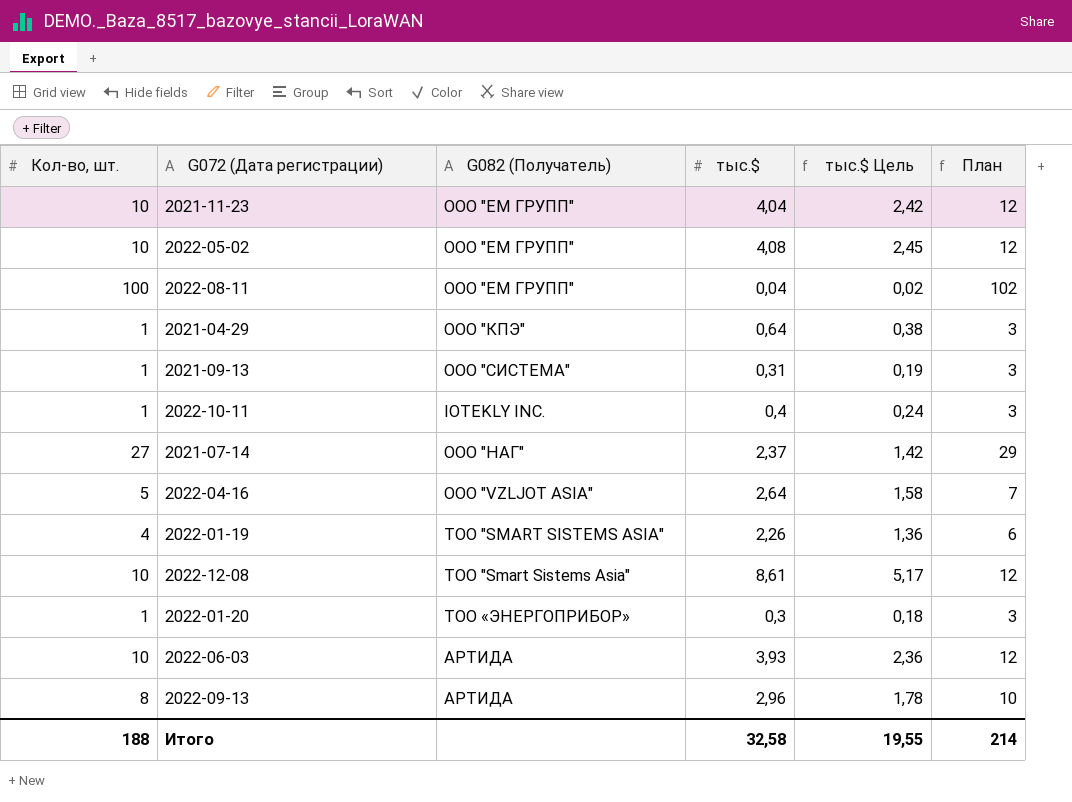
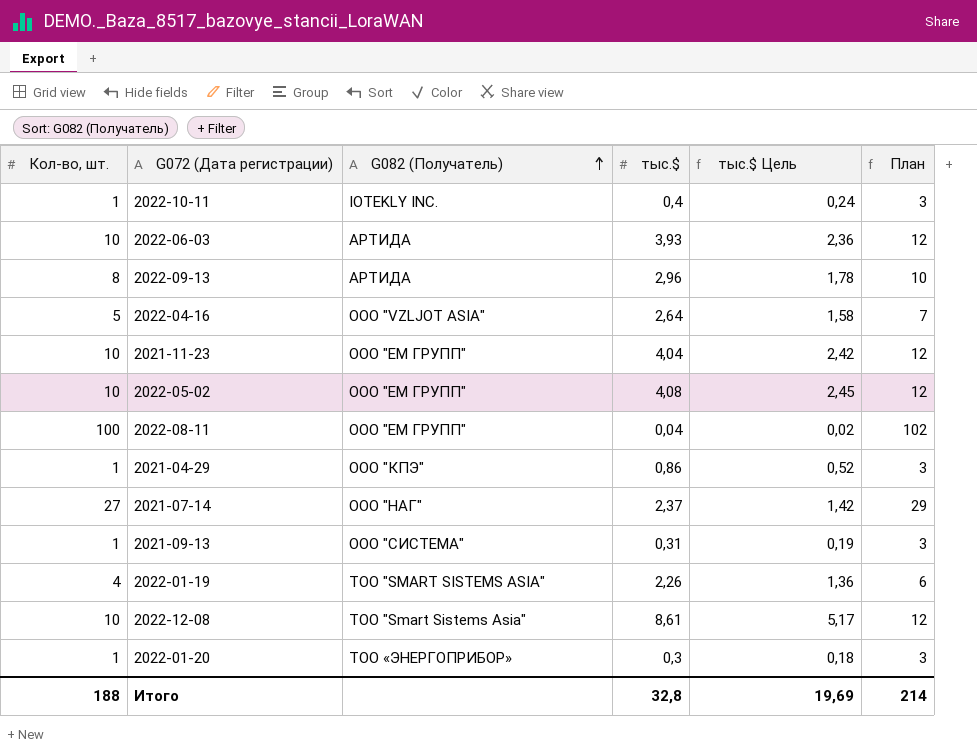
row order: none -> G082 (Получатель) ascending
2021-04-29 | тыс.$: 0,64 -> 0,86
2021-04-29 | тыс.$ Цель: 0,38 -> 0,52
Итого | тыс.$: 32,58 -> 32,8
Итого | тыс.$ Цель: 19,55 -> 19,69

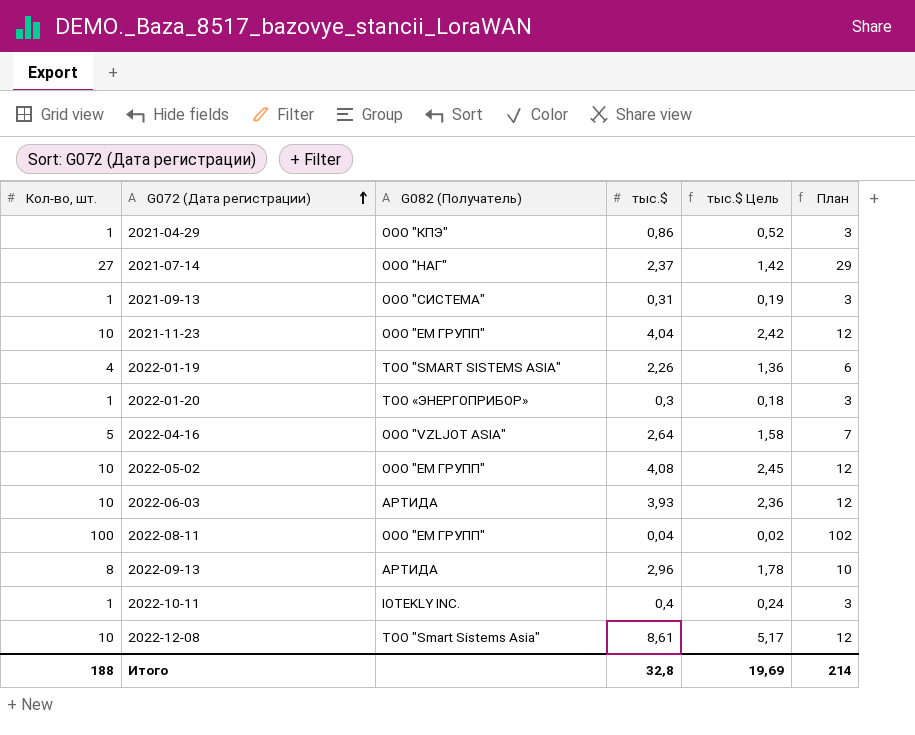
row order: G082 (Получатель) ascending -> G072 (Дата регистрации) ascending

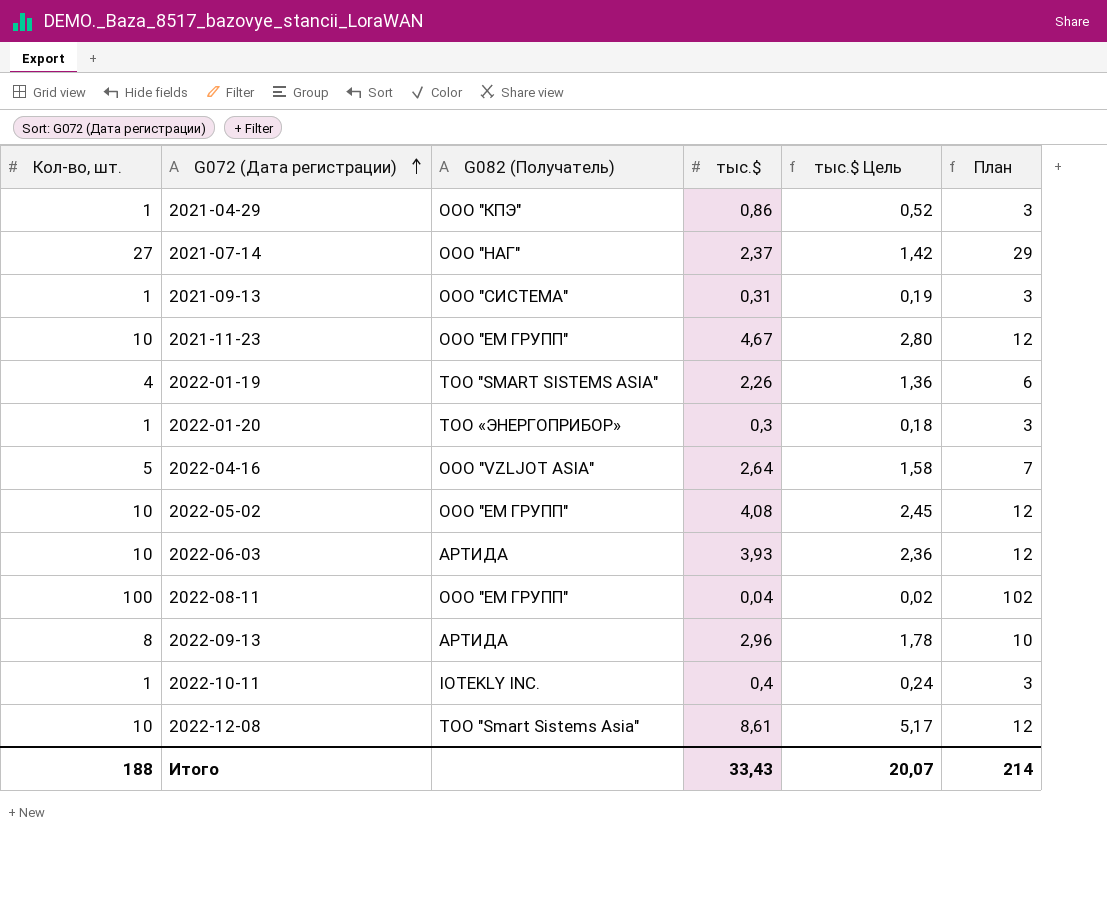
2021-11-23 | тыс.$: 4,04 -> 4,67
2021-11-23 | тыс.$ Цель: 2,42 -> 2,80
Итого | тыс.$: 32,8 -> 33,43
Итого | тыс.$ Цель: 19,69 -> 20,07

